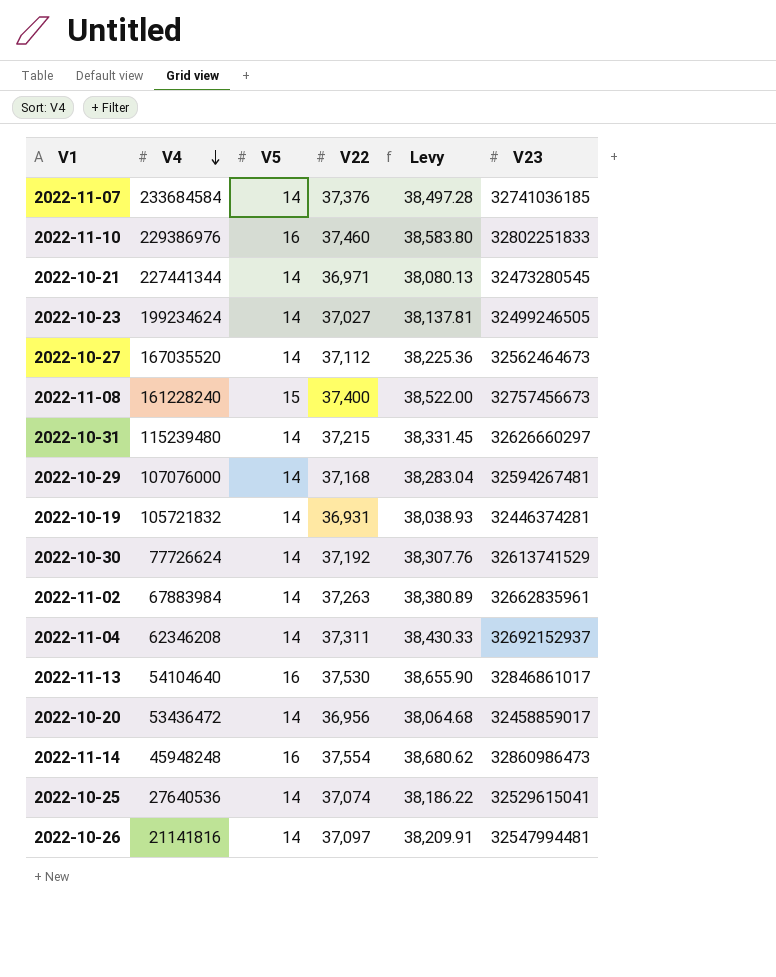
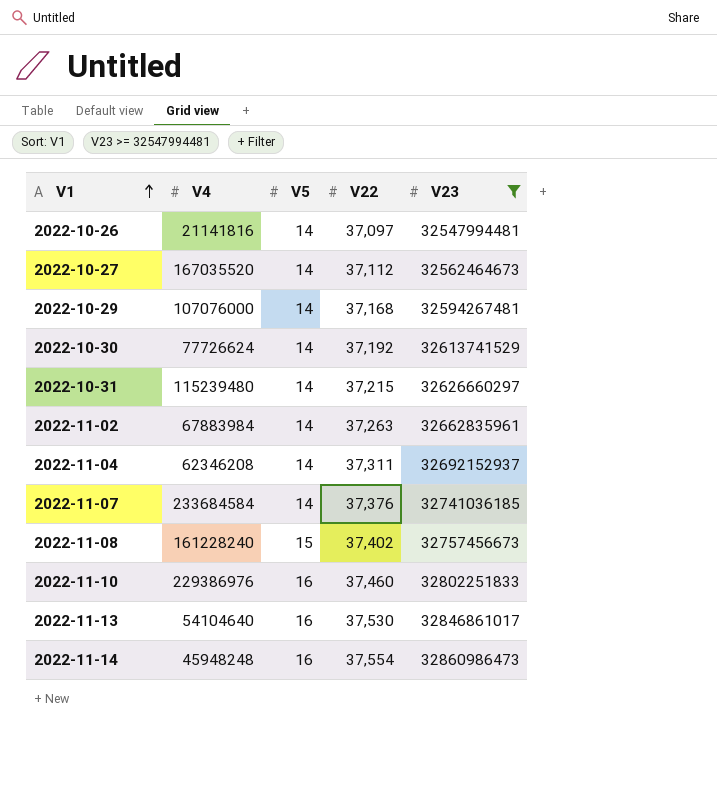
filter: none -> V23 >= 32547994481
row order: V4 descending -> V1 ascending
column Levy | formula: [V22] * 1.03 -> none
2022-11-08 | V22: 37,400 -> 37,402

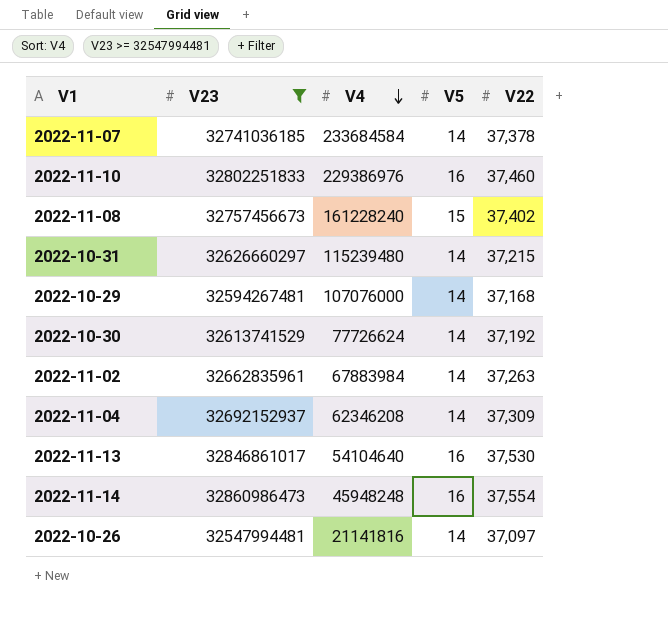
row order: V1 ascending -> V4 descending
column V23 | position: 5 -> 2
row 2022-10-27: 167035520 | 14 | 37,112 | 32562464673 -> none
2022-11-07 | V22: 37,376 -> 37,378
2022-11-04 | V22: 37,311 -> 37,309

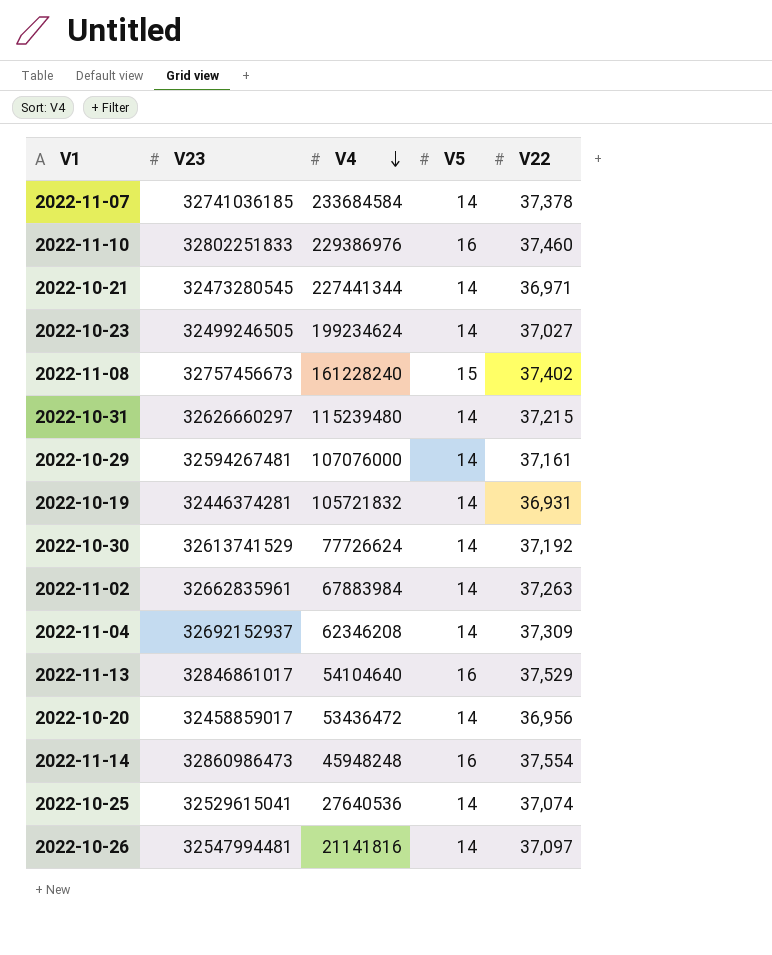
filter: V23 >= 32547994481 -> none
2022-10-29 | V22: 37,168 -> 37,161
2022-11-13 | V22: 37,530 -> 37,529

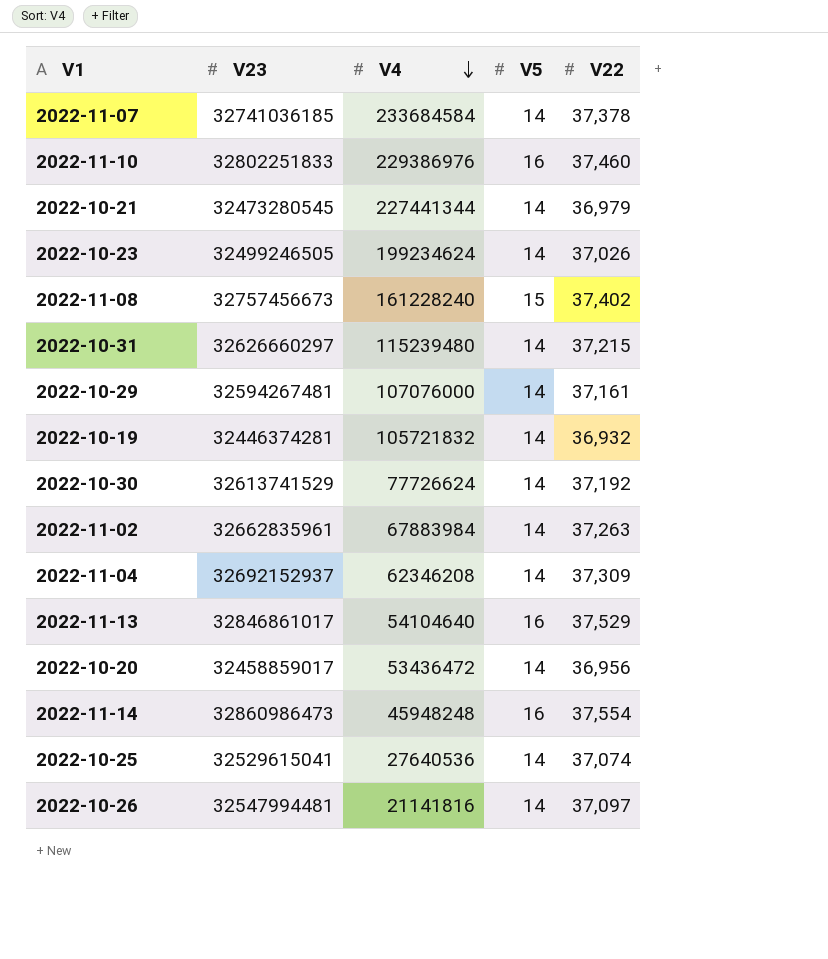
2022-10-21 | V22: 36,971 -> 36,979
2022-10-23 | V22: 37,027 -> 37,026
2022-10-19 | V22: 36,931 -> 36,932

